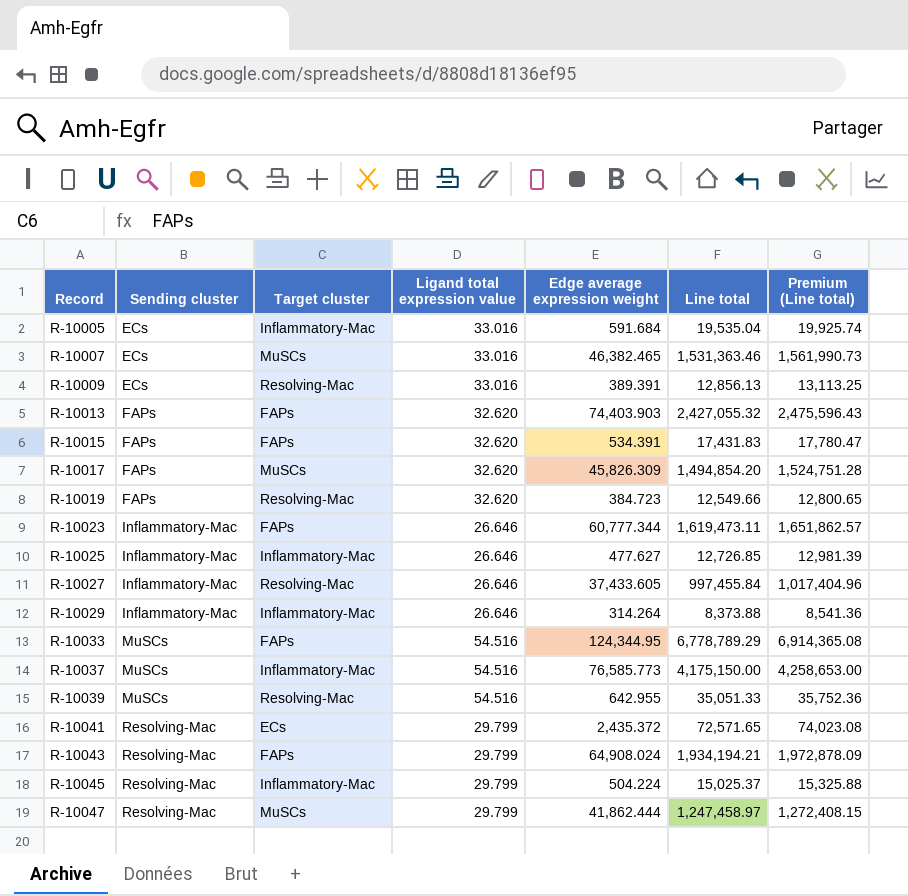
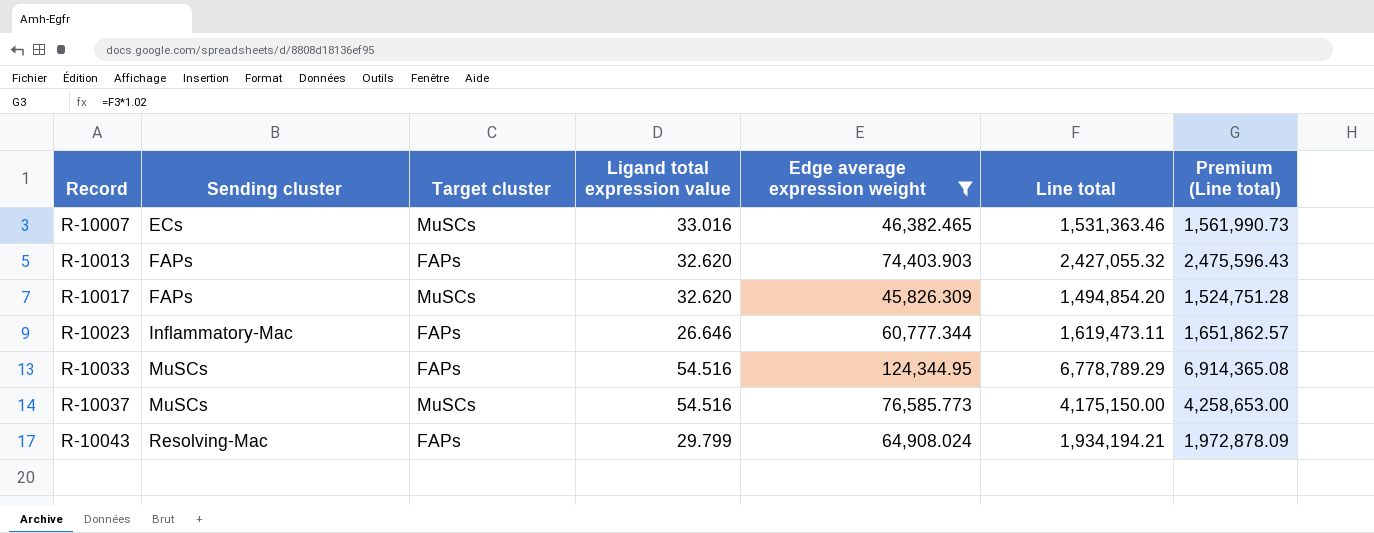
filter: none -> Edge average expression weight >= 45,826.309
R-10037 | Target cluster: Inflammatory-Mac -> MuSCs

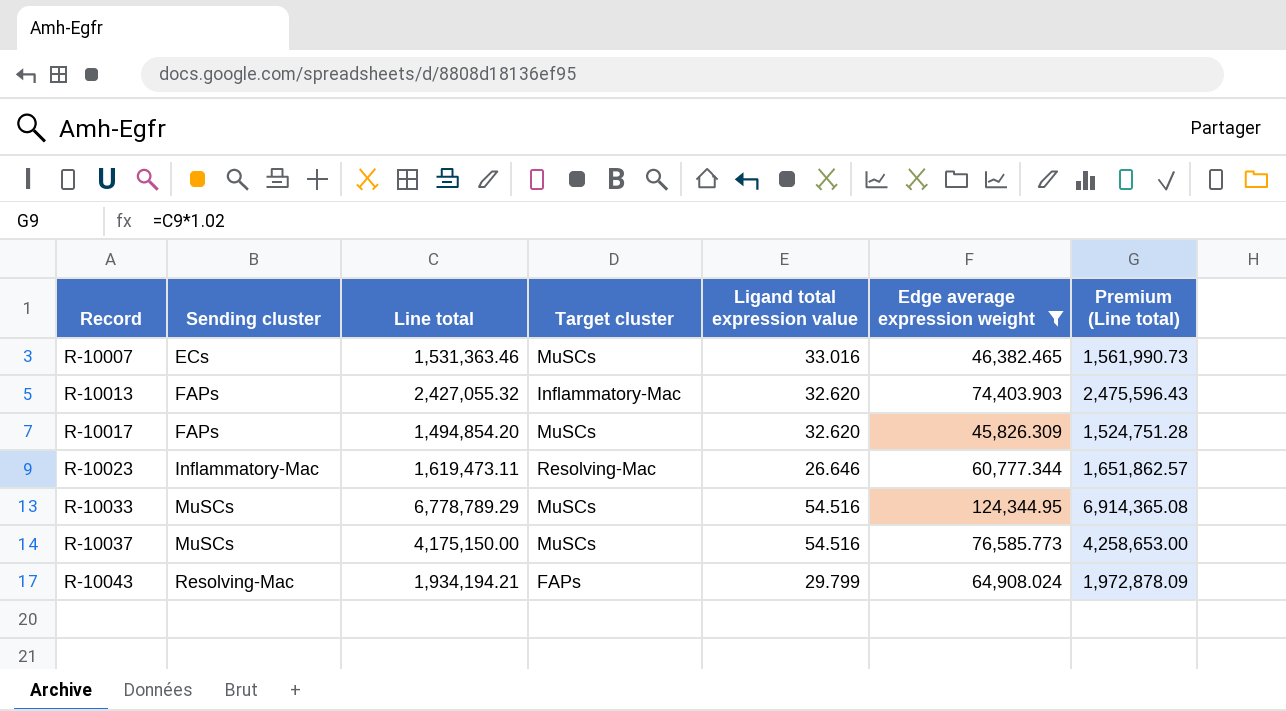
column Line total | position: 6 -> 3
R-10013 | Target cluster: FAPs -> Inflammatory-Mac
R-10023 | Target cluster: FAPs -> Resolving-Mac
R-10033 | Target cluster: FAPs -> MuSCs

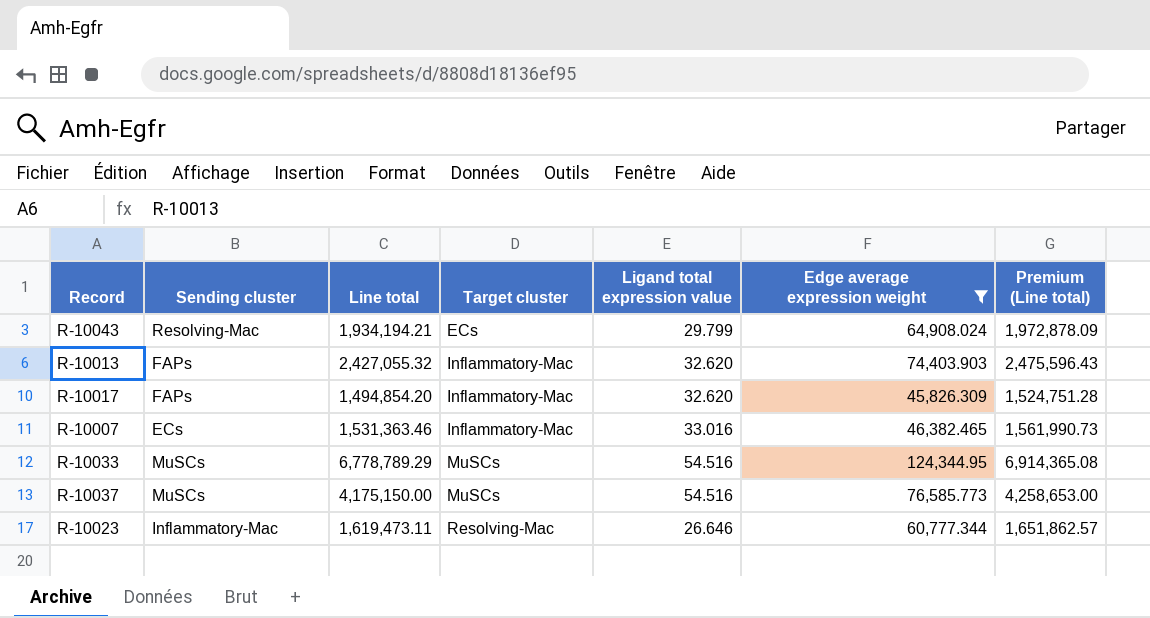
row order: Record ascending -> Target cluster ascending
R-10043 | Target cluster: FAPs -> ECs
R-10017 | Target cluster: MuSCs -> Inflammatory-Mac
R-10007 | Target cluster: MuSCs -> Inflammatory-Mac

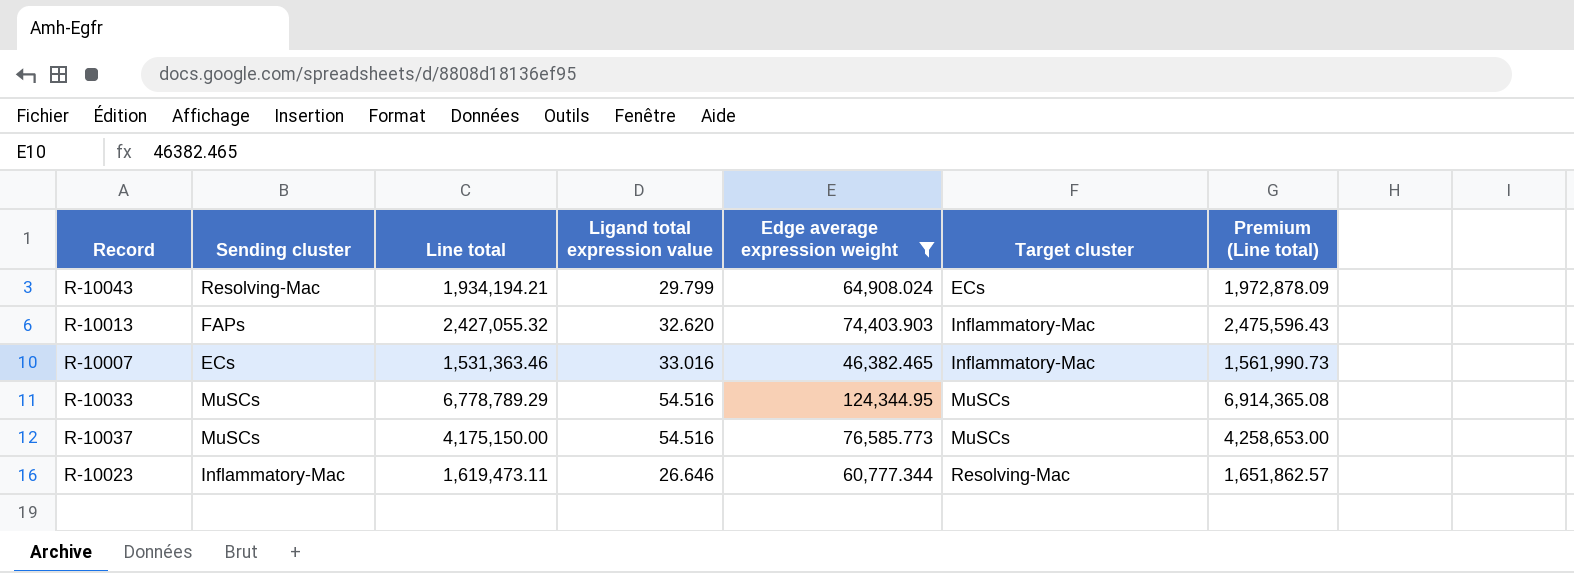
column Target cluster | position: 4 -> 6
row R-10017: FAPs | 1,494,854.20 | Inflammatory-Mac | 32.620 | 45,826.309 | 1,524,751.28 -> none

